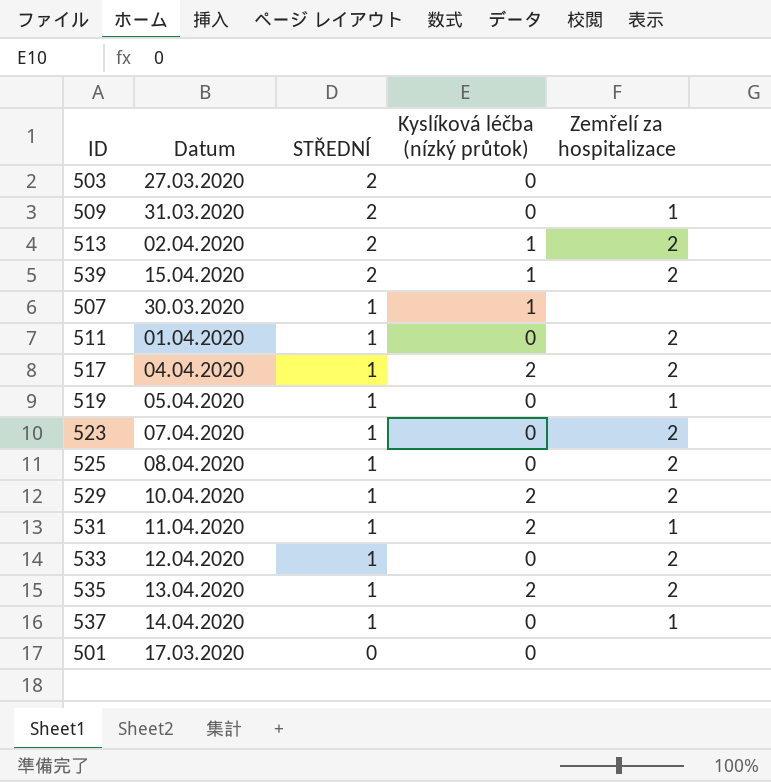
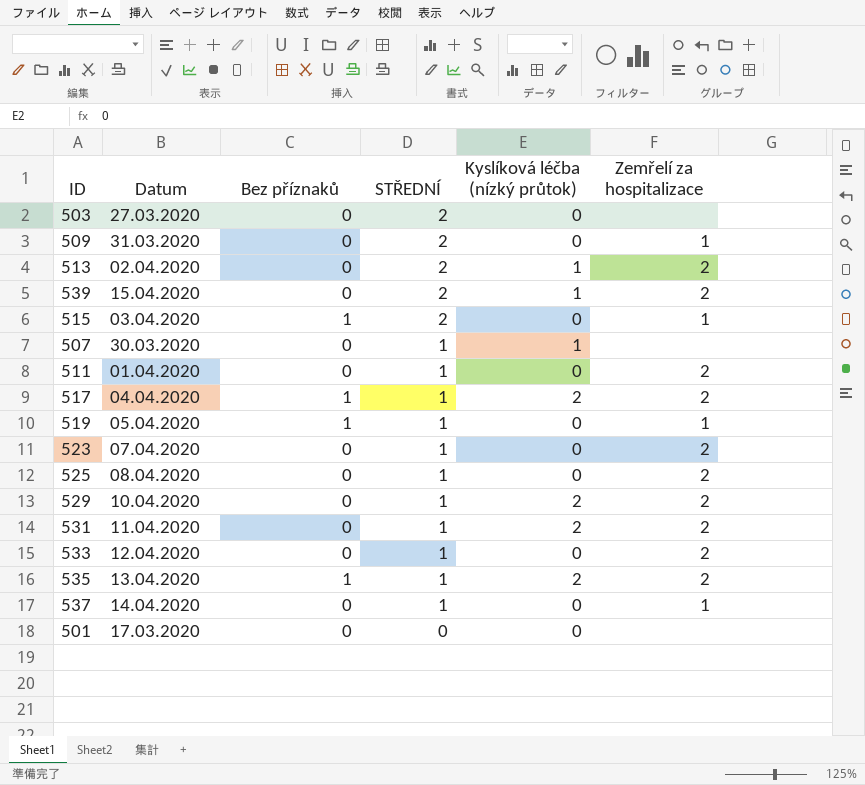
column Bez příznaků | position: none -> 3
row 515: none -> 03.04.2020 | 1 | 2 | 0 | 1
531 | Zemřelí za hospitalizace: 1 -> 2

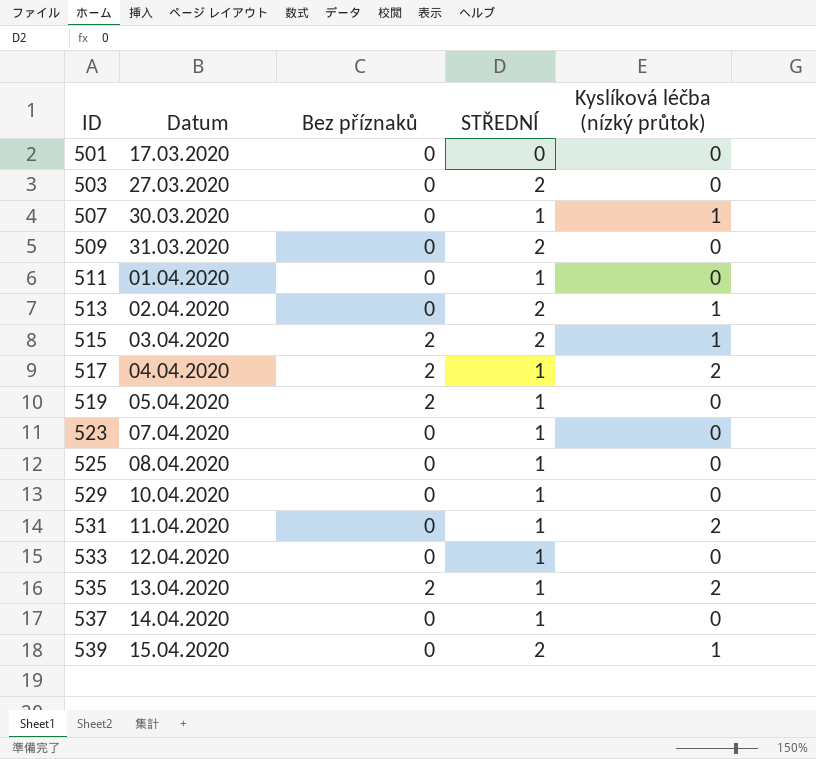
row order: STŘEDNÍ descending -> ID ascending
column Zemřelí za hospitalizace | position: 6 -> none
515 | Bez příznaků: 1 -> 2
515 | Kyslíková léčba (nízký průtok): 0 -> 1
517 | Bez příznaků: 1 -> 2
519 | Bez příznaků: 1 -> 2
529 | Kyslíková léčba (nízký průtok): 2 -> 0
535 | Bez příznaků: 1 -> 2

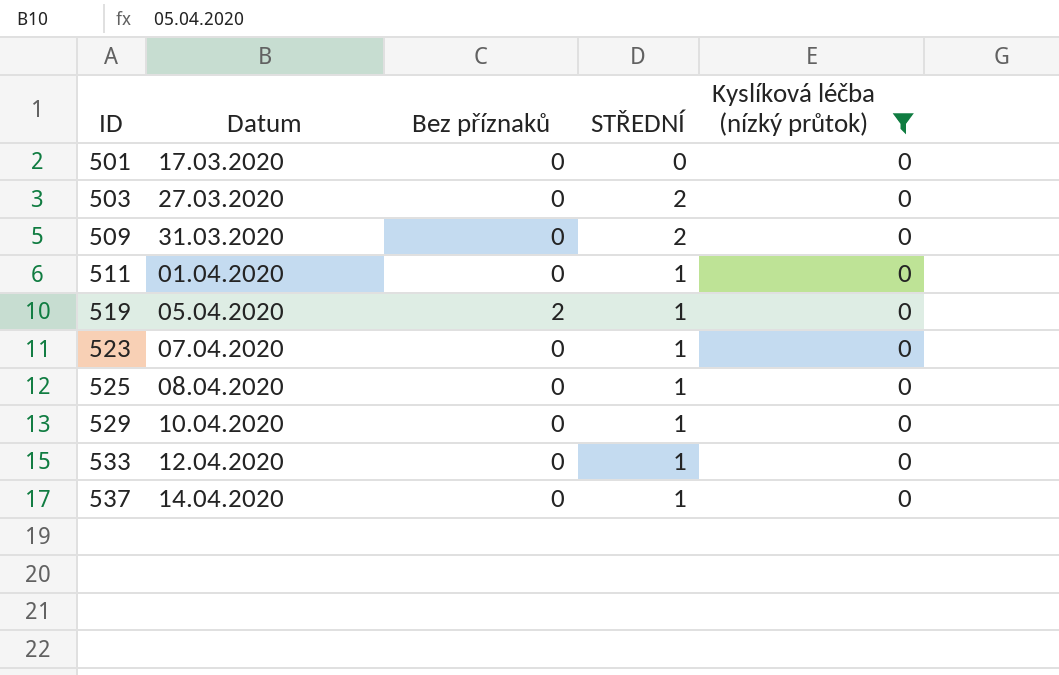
filter: none -> Kyslíková léčba (nízký průtok) = 0

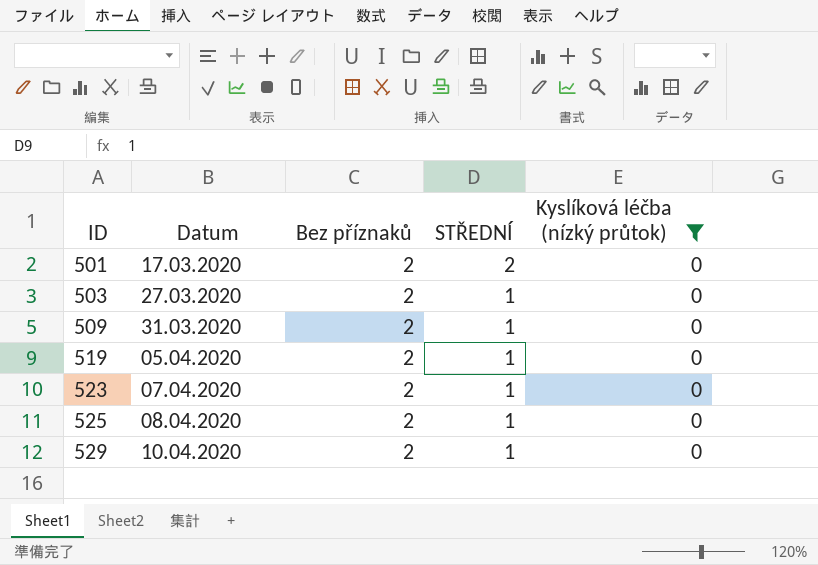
row 511: 01.04.2020 | 0 | 1 | 0 -> none
row 533: 12.04.2020 | 0 | 1 | 0 -> none
row 537: 14.04.2020 | 0 | 1 | 0 -> none
501 | Bez příznaků: 0 -> 2
501 | STŘEDNÍ: 0 -> 2
503 | Bez příznaků: 0 -> 2
503 | STŘEDNÍ: 2 -> 1
509 | Bez příznaků: 0 -> 2
509 | STŘEDNÍ: 2 -> 1
523 | Bez příznaků: 0 -> 2
525 | Bez příznaků: 0 -> 2
529 | Bez příznaků: 0 -> 2

